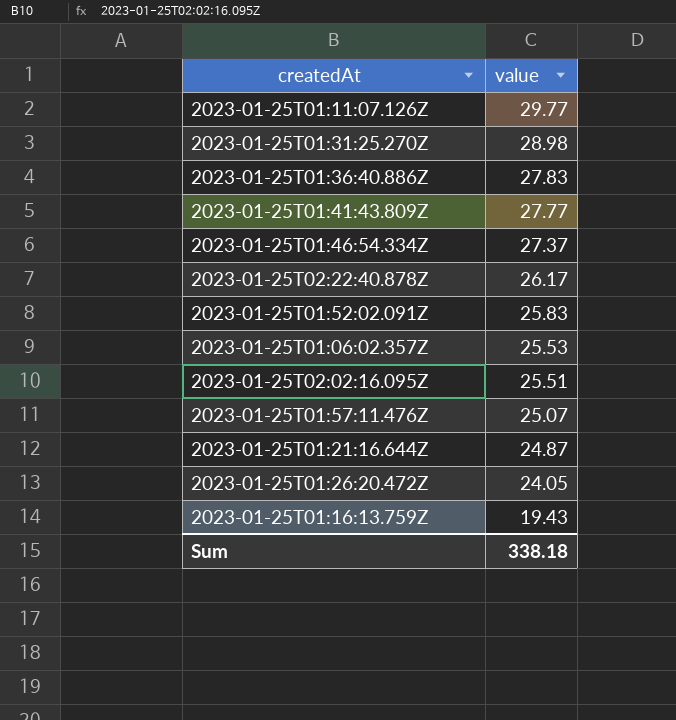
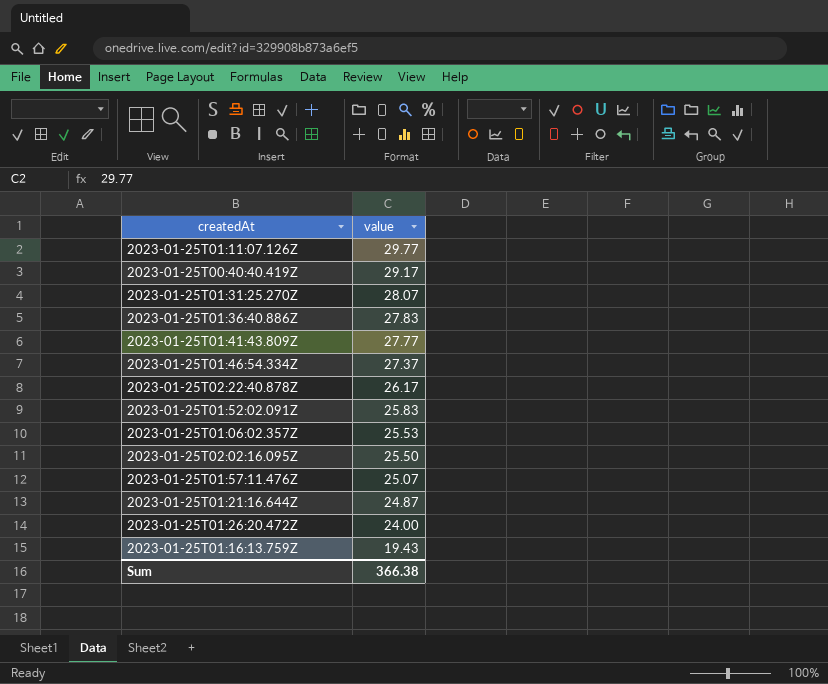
row 2023-01-25T00:40:40.419Z: none -> 29.17
2023-01-25T01:31:25.270Z | value: 28.98 -> 28.07
2023-01-25T02:02:16.095Z | value: 25.51 -> 25.50
2023-01-25T01:26:20.472Z | value: 24.05 -> 24.00
Sum | value: 338.18 -> 366.38

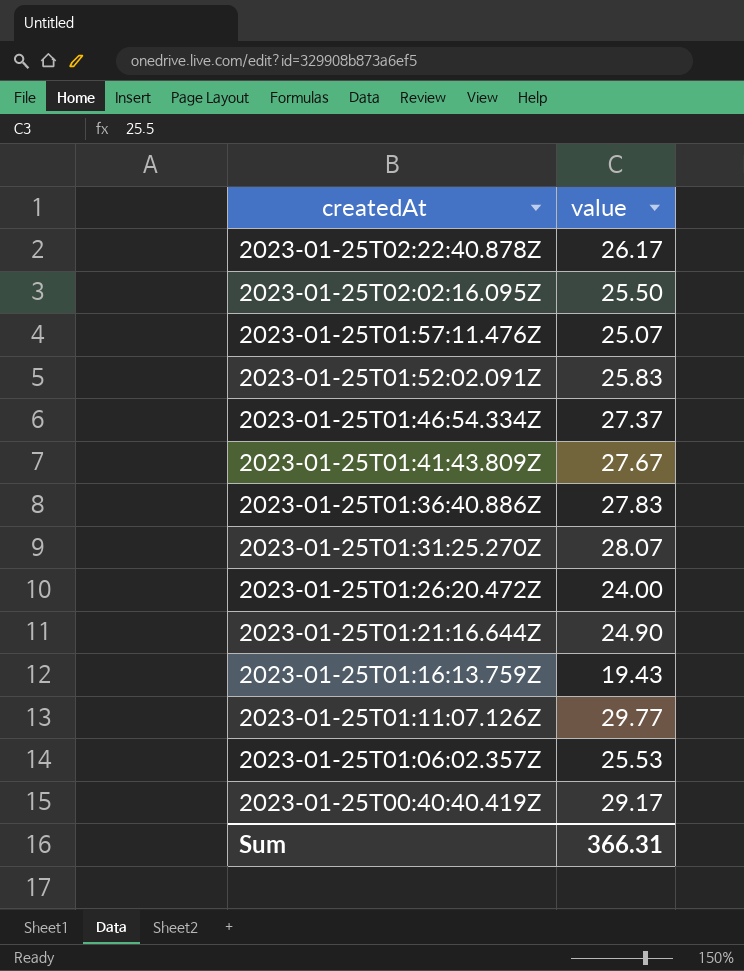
row order: value descending -> createdAt descending
2023-01-25T01:41:43.809Z | value: 27.77 -> 27.67
2023-01-25T01:21:16.644Z | value: 24.87 -> 24.90
Sum | value: 366.38 -> 366.31

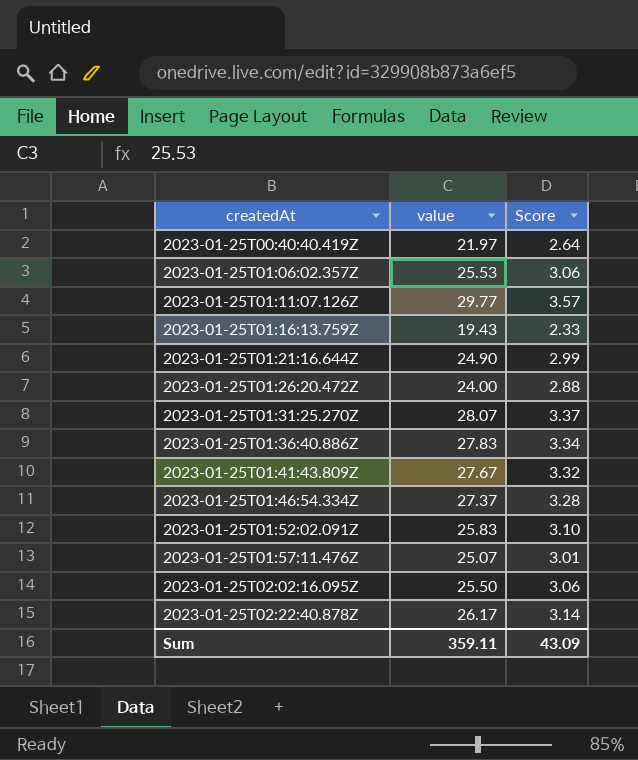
row order: createdAt descending -> createdAt ascending
column Score | formula: none -> [value] * 0.12
2023-01-25T00:40:40.419Z | value: 29.17 -> 21.97
Sum | value: 366.31 -> 359.11

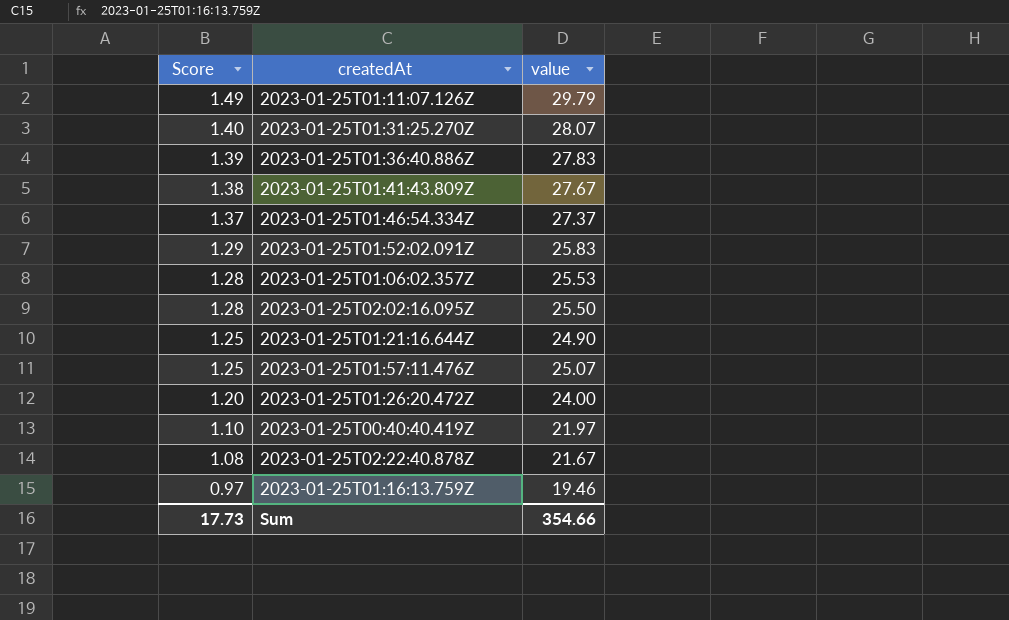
row order: createdAt ascending -> Score descending
column Score | formula: [value] * 0.12 -> [value] * 0.05
column Score | position: 3 -> 1
2023-01-25T01:11:07.126Z | value: 29.77 -> 29.79
2023-01-25T02:22:40.878Z | value: 26.17 -> 21.67
2023-01-25T01:16:13.759Z | value: 19.43 -> 19.46
Sum | Score: 43.09 -> 17.73
Sum | value: 359.11 -> 354.66

